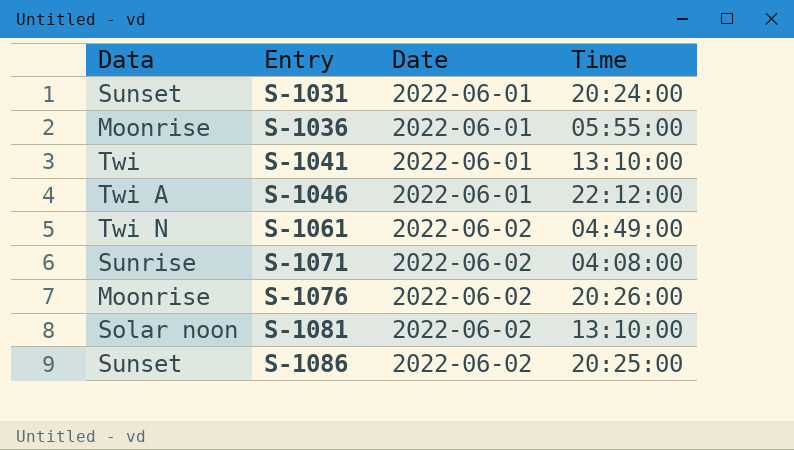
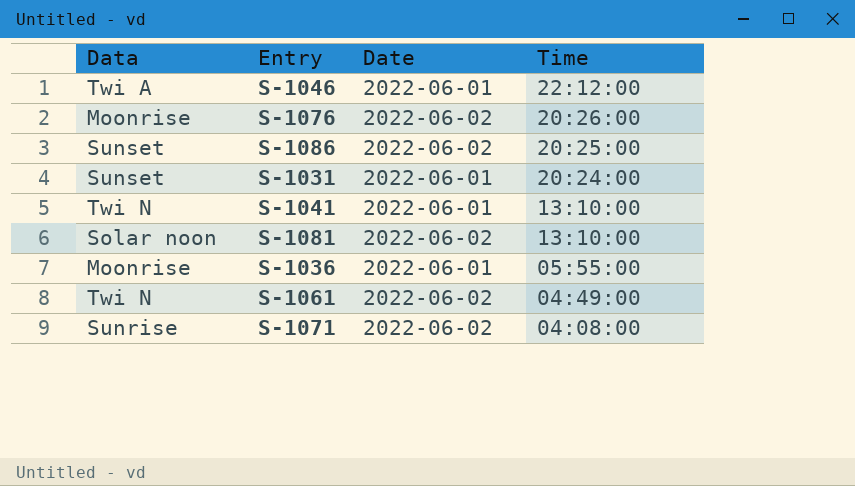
row order: Entry ascending -> Time descending
S-1041 | Data: Twi -> Twi N

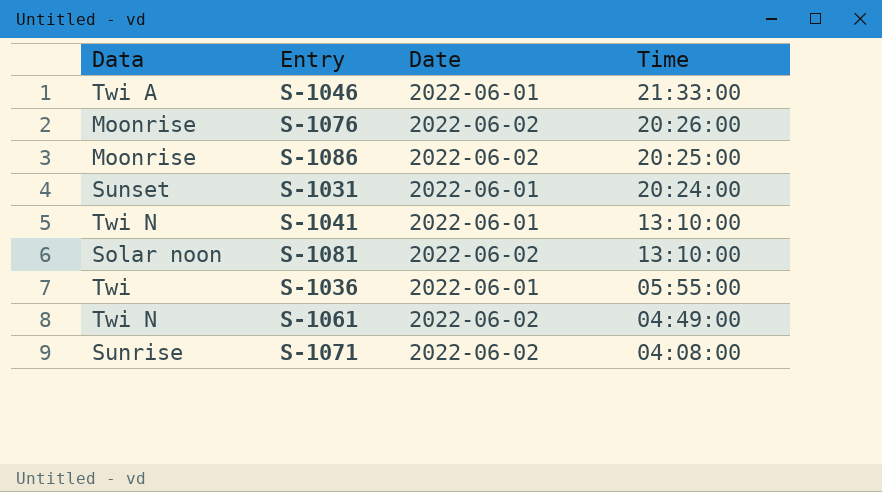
S-1046 | Time: 22:12:00 -> 21:33:00
S-1086 | Data: Sunset -> Moonrise
S-1036 | Data: Moonrise -> Twi

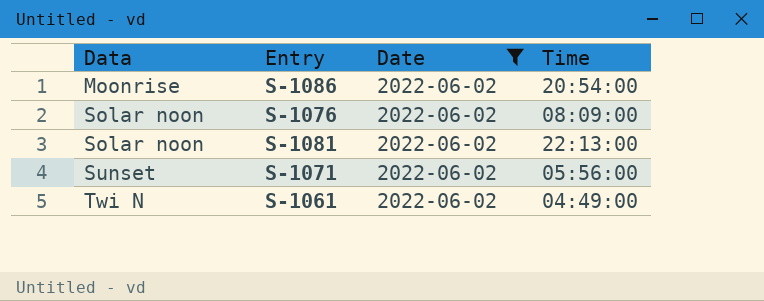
filter: none -> Date = 2022-06-02
row order: Time descending -> Data ascending
S-1086 | Time: 20:25:00 -> 20:54:00
S-1076 | Data: Moonrise -> Solar noon
S-1076 | Time: 20:26:00 -> 08:09:00
S-1081 | Time: 13:10:00 -> 22:13:00
S-1071 | Data: Sunrise -> Sunset
S-1071 | Time: 04:08:00 -> 05:56:00

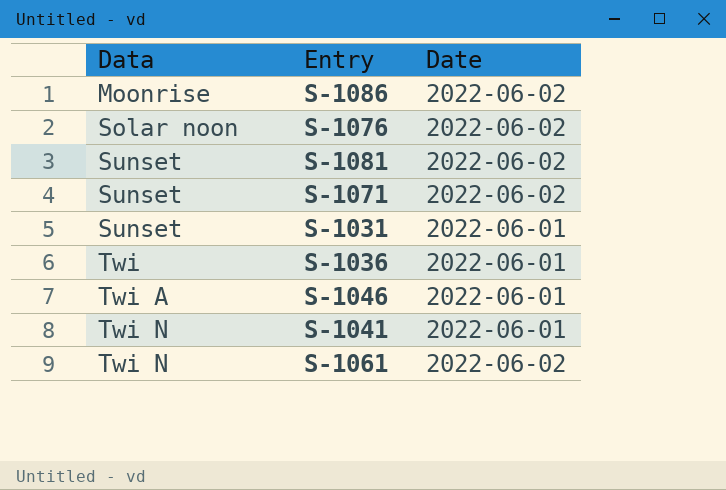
filter: Date = 2022-06-02 -> none
column Time | position: 4 -> none
S-1081 | Data: Solar noon -> Sunset

